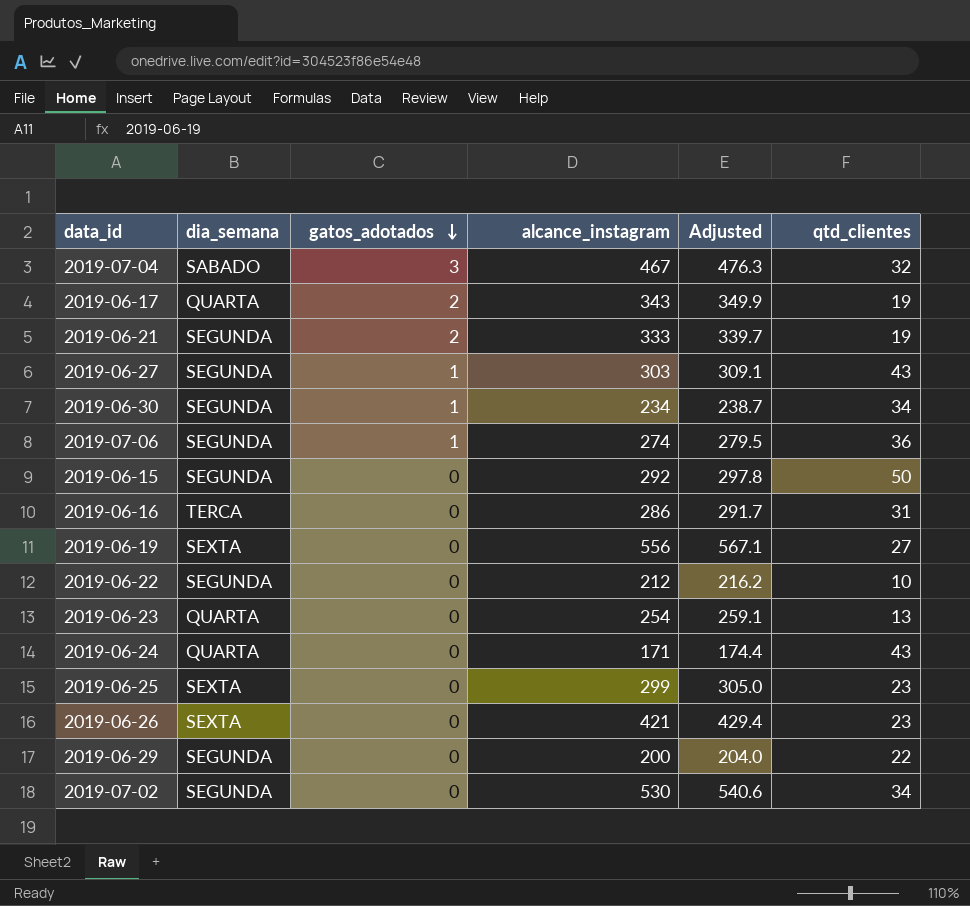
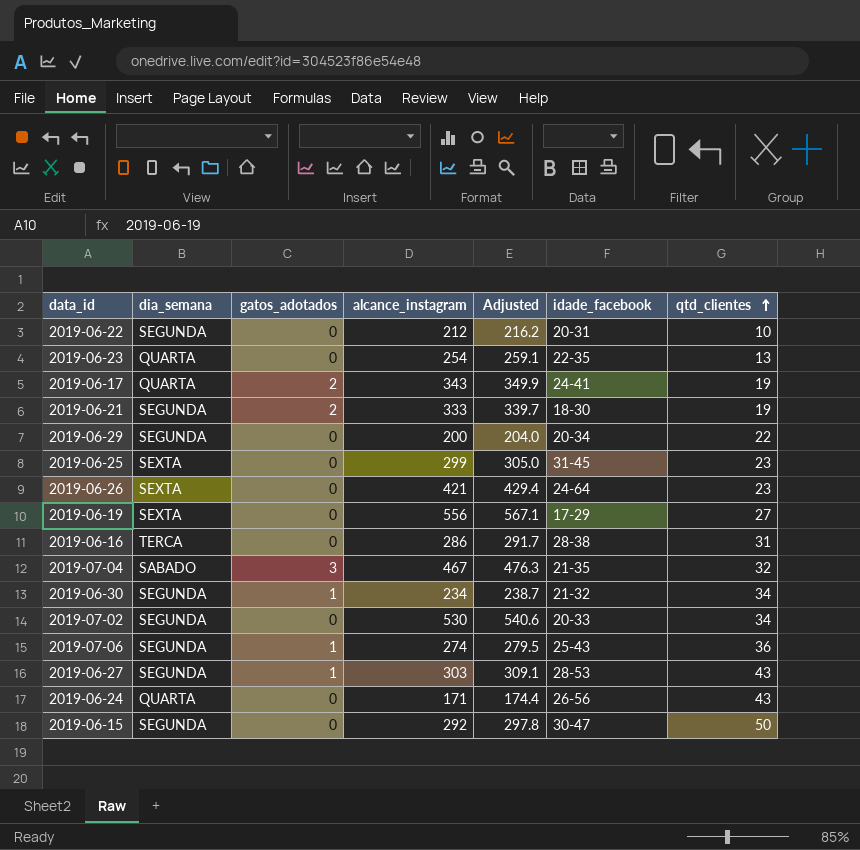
row order: gatos_adotados descending -> qtd_clientes ascending
column idade_facebook | position: none -> 6

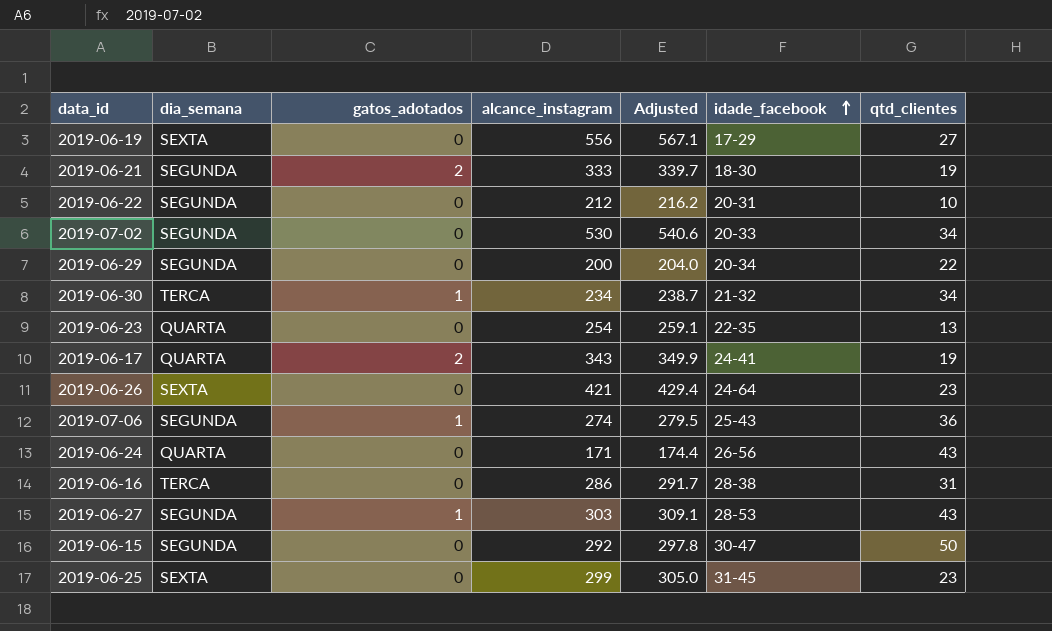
row order: qtd_clientes ascending -> idade_facebook ascending
row 2019-07-04: SABADO | 3 | 467 | 476.3 | 21-35 | 32 -> none
2019-06-30 | dia_semana: SEGUNDA -> TERCA

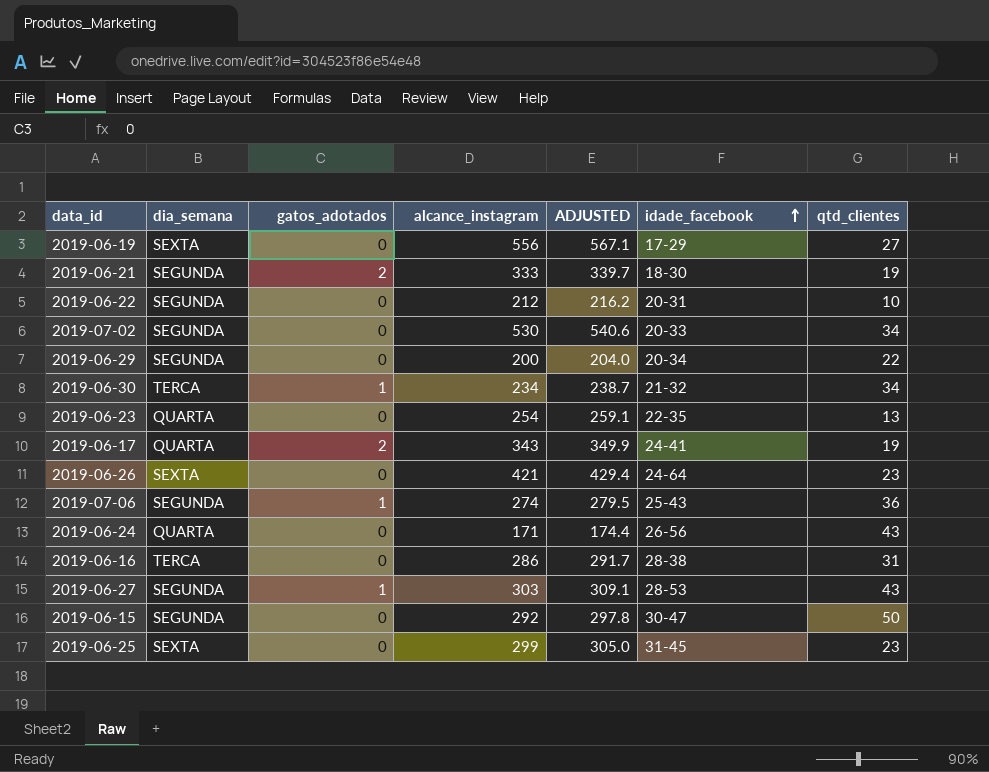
column name: Adjusted -> ADJUSTED

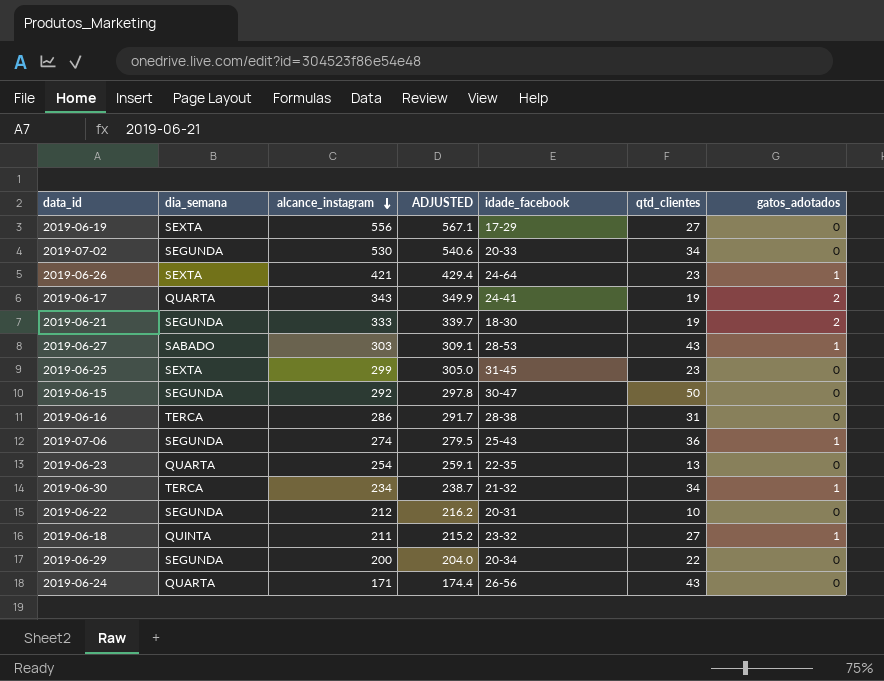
row order: idade_facebook ascending -> alcance_instagram descending
column gatos_adotados | position: 3 -> 7
2019-06-26 | gatos_adotados: 0 -> 1
2019-06-27 | dia_semana: SEGUNDA -> SABADO
row 2019-06-18: none -> QUINTA | 211 | 215.2 | 23-32 | 27 | 1

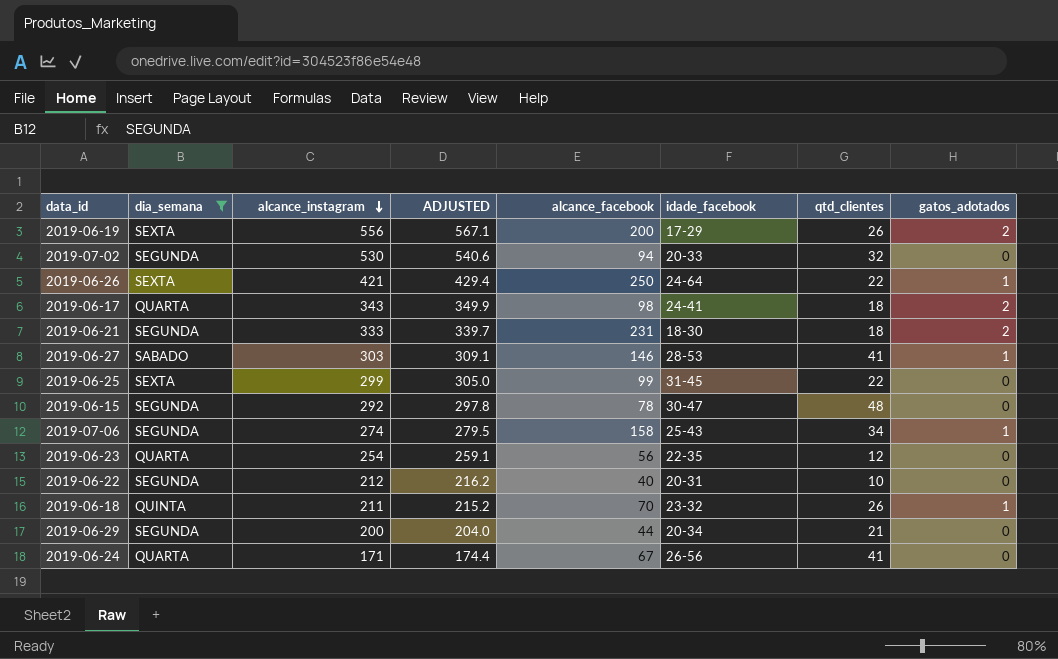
filter: none -> dia_semana != TERCA
column alcance_facebook | position: none -> 5
2019-06-19 | qtd_clientes: 27 -> 26
2019-06-19 | gatos_adotados: 0 -> 2
2019-07-02 | qtd_clientes: 34 -> 32
2019-06-26 | qtd_clientes: 23 -> 22
2019-06-17 | qtd_clientes: 19 -> 18
2019-06-21 | qtd_clientes: 19 -> 18
2019-06-27 | qtd_clientes: 43 -> 41
2019-06-25 | qtd_clientes: 23 -> 22
2019-06-15 | qtd_clientes: 50 -> 48
2019-07-06 | qtd_clientes: 36 -> 34
2019-06-23 | qtd_clientes: 13 -> 12
2019-06-18 | qtd_clientes: 27 -> 26
2019-06-29 | qtd_clientes: 22 -> 21
2019-06-24 | qtd_clientes: 43 -> 41

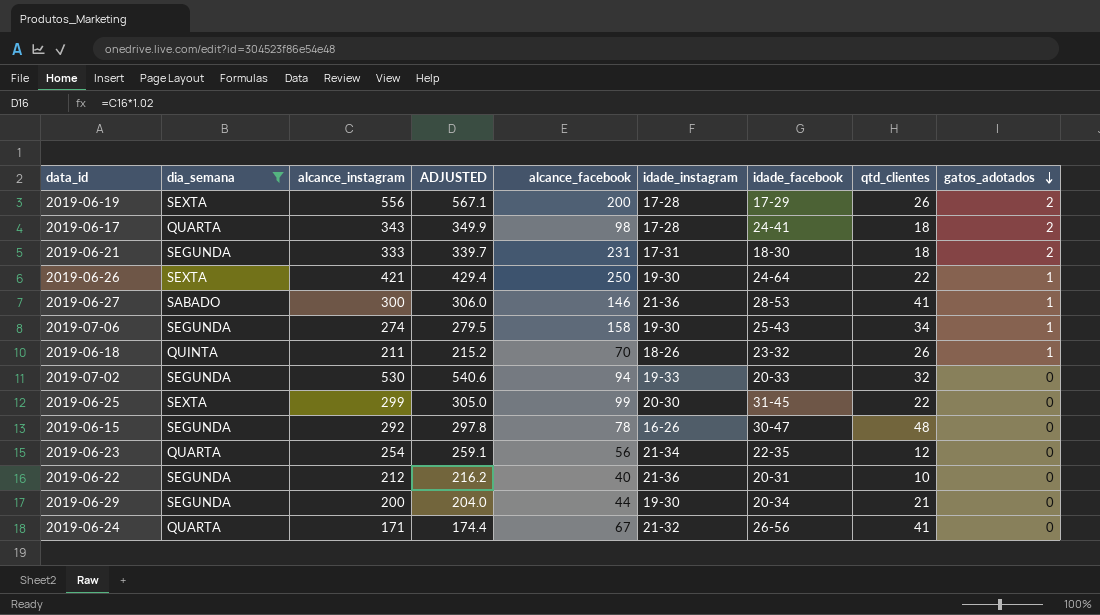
row order: alcance_instagram descending -> gatos_adotados descending
column idade_instagram | position: none -> 6
2019-06-27 | alcance_instagram: 303 -> 300
2019-06-27 | ADJUSTED: 309.1 -> 306.0

